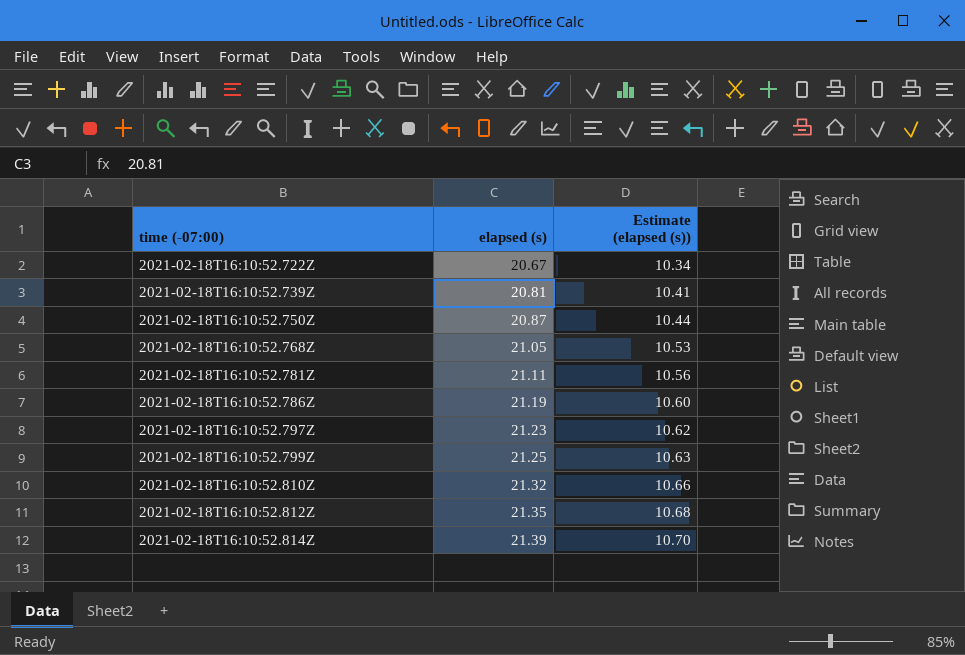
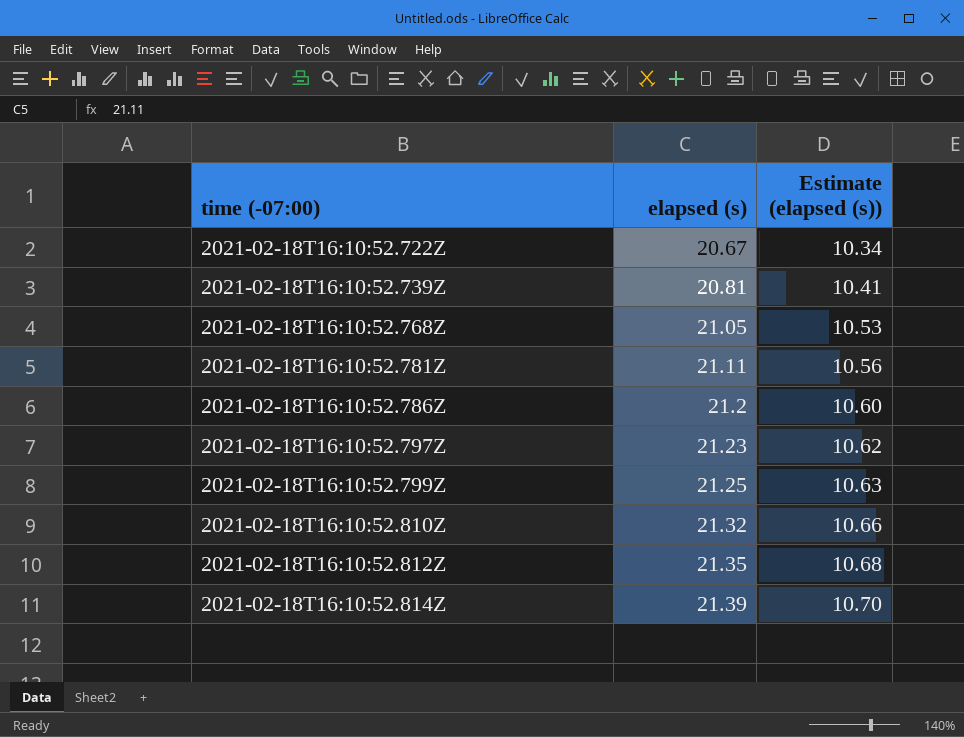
row 2021-02-18T16:10:52.750Z: 20.87 | 10.44 -> none
2021-02-18T16:10:52.786Z | elapsed (s): 21.19 -> 21.2

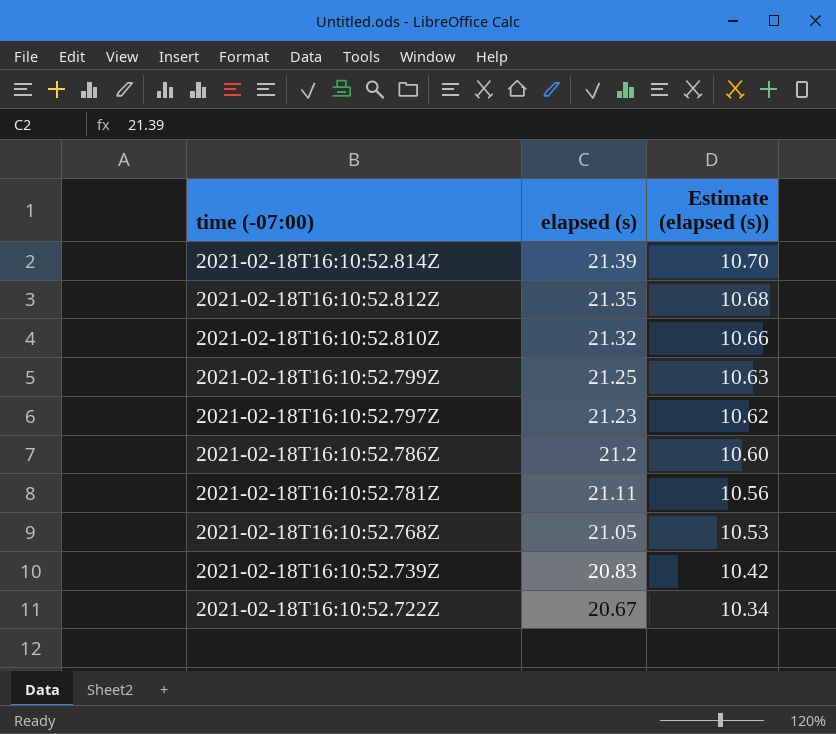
row order: time (-07:00) ascending -> time (-07:00) descending
2021-02-18T16:10:52.739Z | elapsed (s): 20.81 -> 20.83
2021-02-18T16:10:52.739Z | Estimate (elapsed (s)): 10.41 -> 10.42

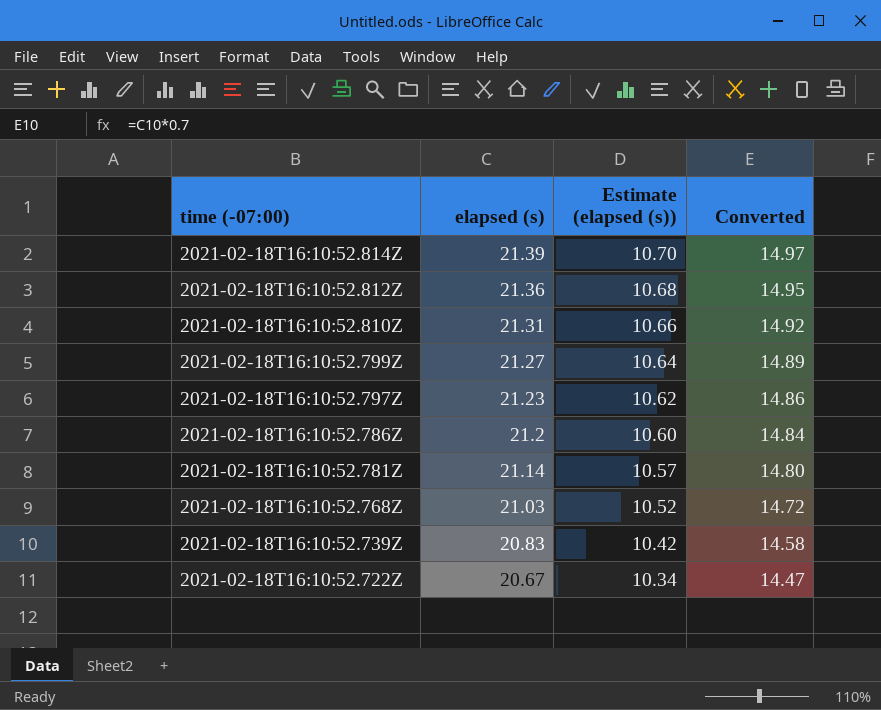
column Converted | formula: none -> [elapsed (s)] * 0.7
2021-02-18T16:10:52.812Z | elapsed (s): 21.35 -> 21.36
2021-02-18T16:10:52.810Z | elapsed (s): 21.32 -> 21.31
2021-02-18T16:10:52.799Z | elapsed (s): 21.25 -> 21.27
2021-02-18T16:10:52.799Z | Estimate (elapsed (s)): 10.63 -> 10.64
2021-02-18T16:10:52.781Z | elapsed (s): 21.11 -> 21.14
2021-02-18T16:10:52.781Z | Estimate (elapsed (s)): 10.56 -> 10.57
2021-02-18T16:10:52.768Z | elapsed (s): 21.05 -> 21.03
2021-02-18T16:10:52.768Z | Estimate (elapsed (s)): 10.53 -> 10.52

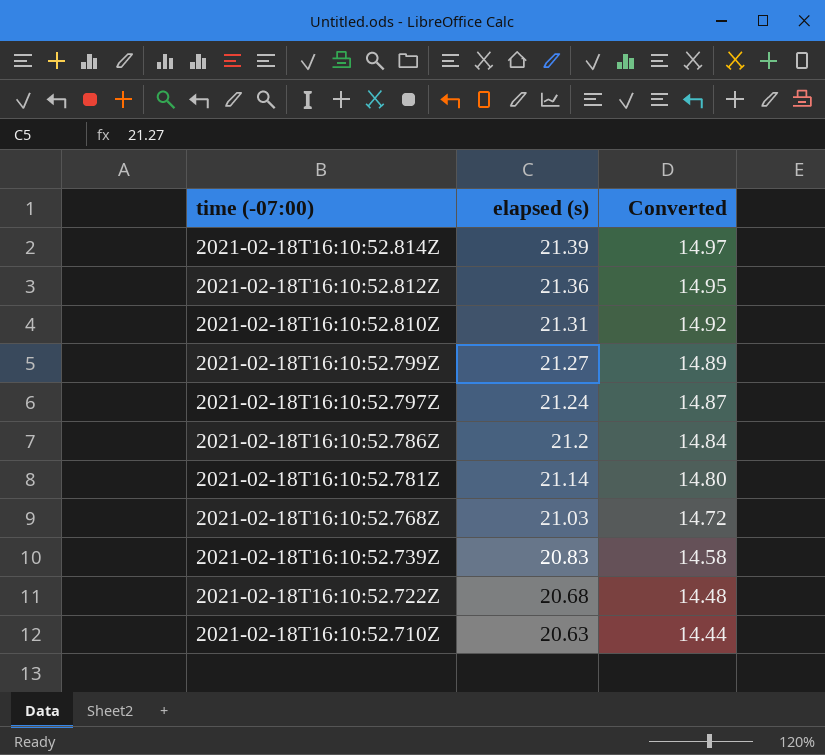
column Estimate (elapsed (s)) | formula: [elapsed (s)] * 0.5 -> none
2021-02-18T16:10:52.797Z | elapsed (s): 21.23 -> 21.24
2021-02-18T16:10:52.797Z | Converted: 14.86 -> 14.87
2021-02-18T16:10:52.722Z | elapsed (s): 20.67 -> 20.68
2021-02-18T16:10:52.722Z | Converted: 14.47 -> 14.48
row 2021-02-18T16:10:52.710Z: none -> 20.63 | 14.44

